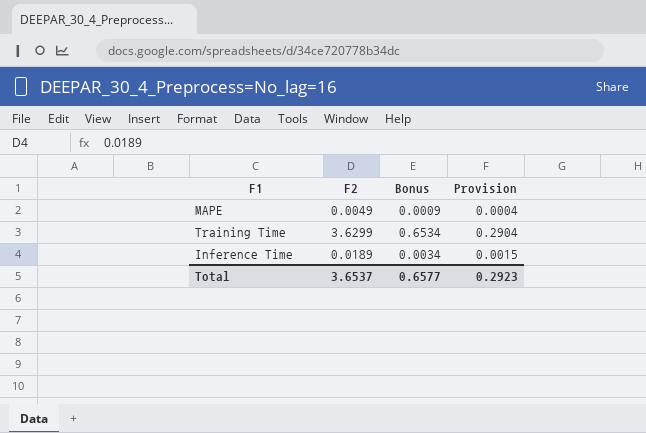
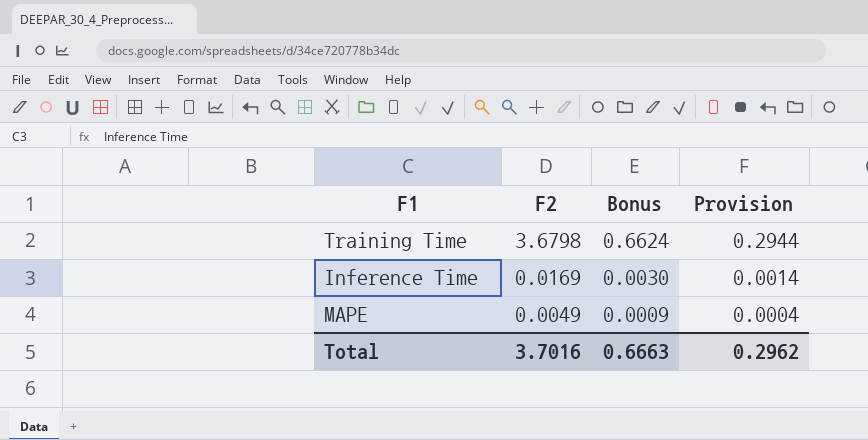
row order: none -> F2 descending
Training Time | F2: 3.6299 -> 3.6798
Training Time | Bonus: 0.6534 -> 0.6624
Training Time | Provision: 0.2904 -> 0.2944
Inference Time | F2: 0.0189 -> 0.0169
Inference Time | Bonus: 0.0034 -> 0.0030
Inference Time | Provision: 0.0015 -> 0.0014
Total | F2: 3.6537 -> 3.7016
Total | Bonus: 0.6577 -> 0.6663
Total | Provision: 0.2923 -> 0.2962

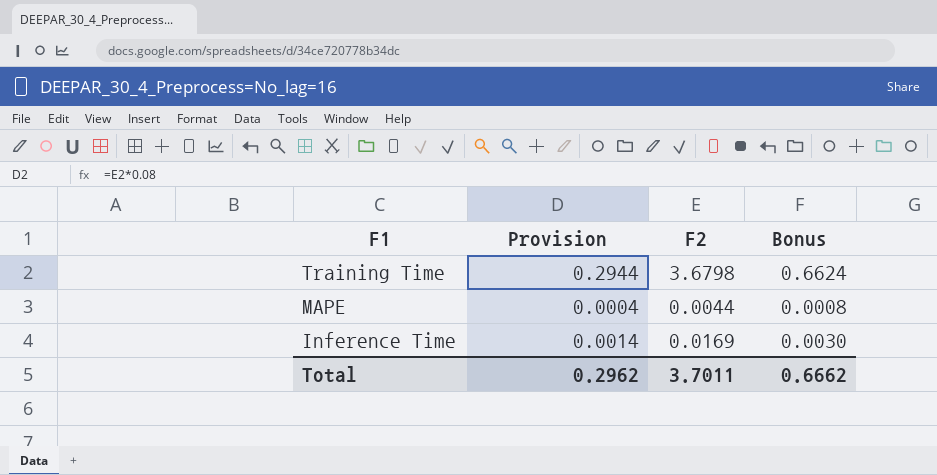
row order: F2 descending -> F1 descending
column Provision | position: 4 -> 2
MAPE | F2: 0.0049 -> 0.0044
MAPE | Bonus: 0.0009 -> 0.0008
Total | F2: 3.7016 -> 3.7011
Total | Bonus: 0.6663 -> 0.6662

